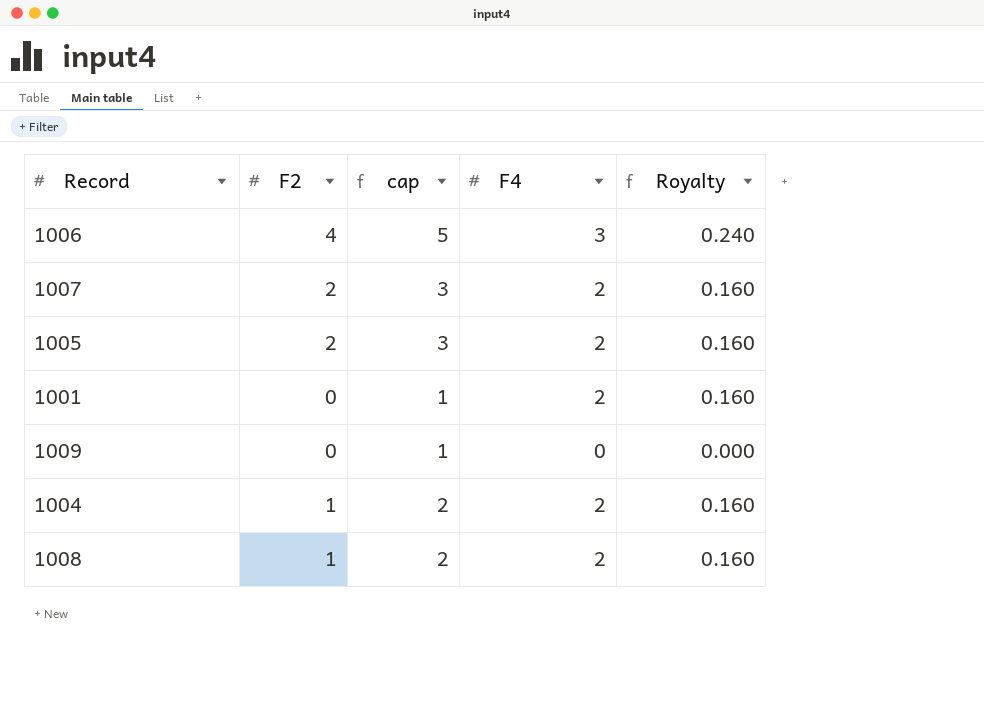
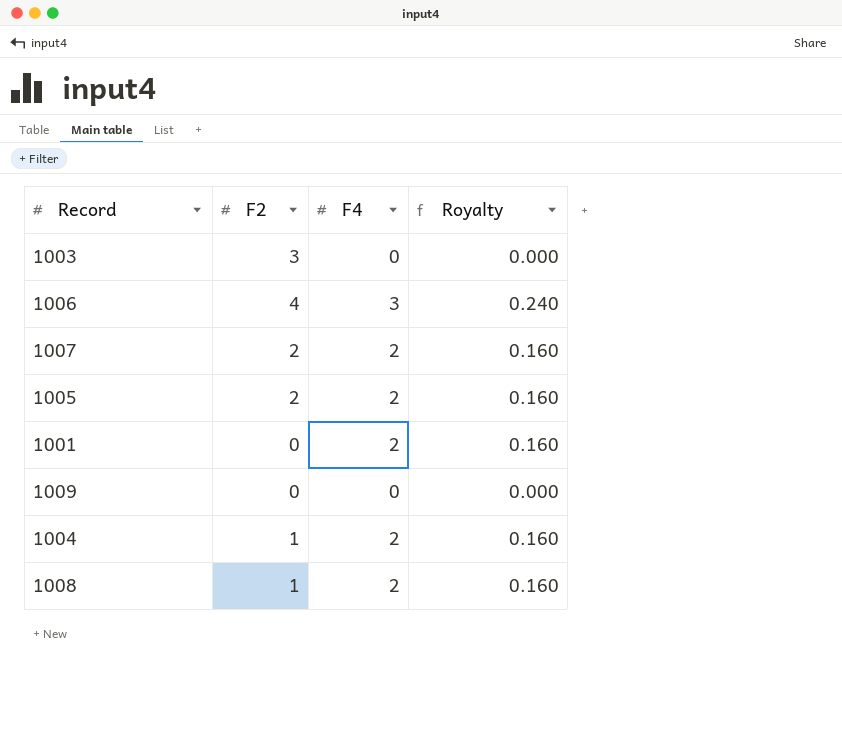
column cap | formula: [F2] + 1 -> none
row 1003: none -> 3 | 0 | 0.000

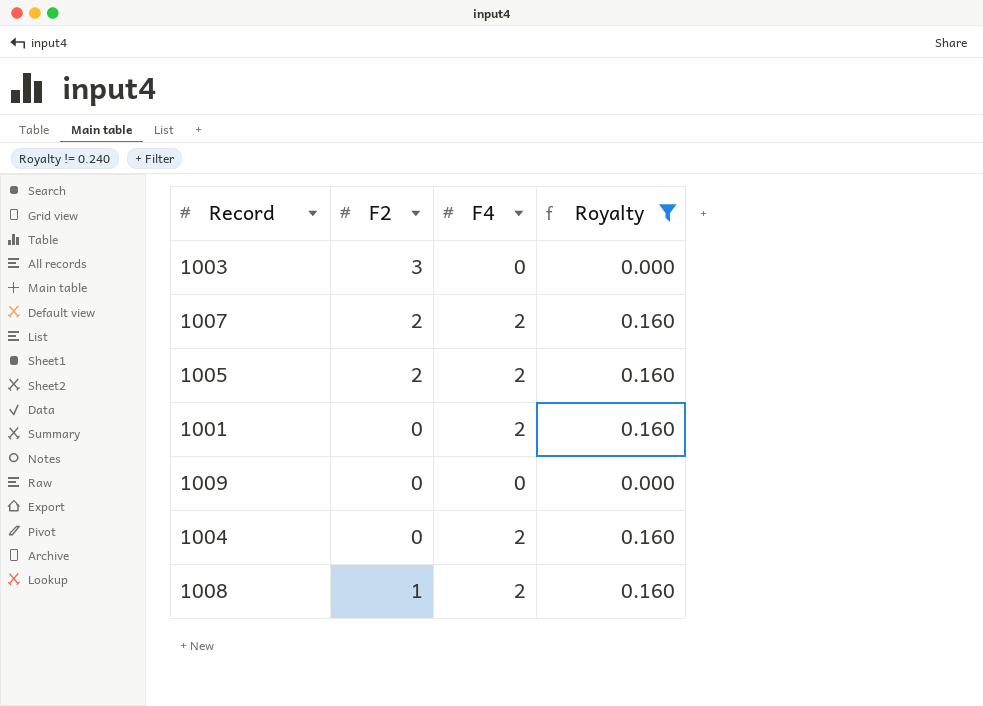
filter: none -> Royalty != 0.240
1004 | F2: 1 -> 0

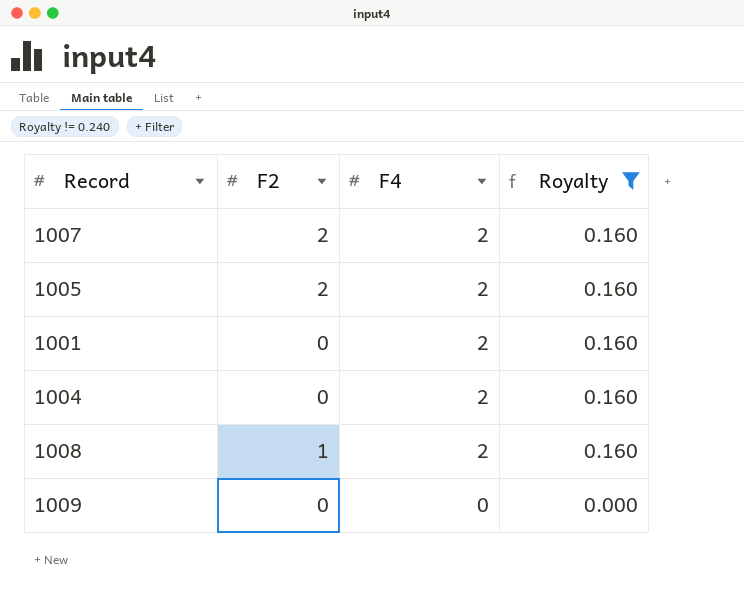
row order: none -> F4 descending
row 1003: 3 | 0 | 0.000 -> none

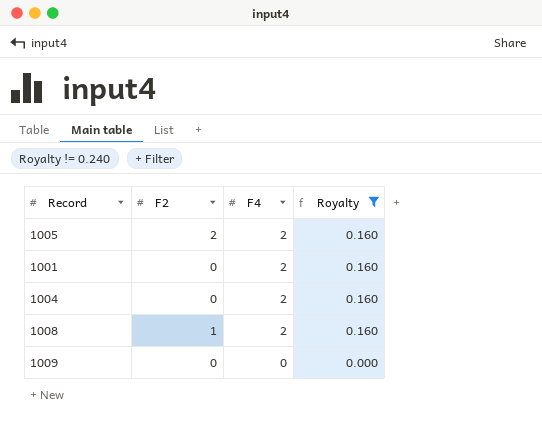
row 1007: 2 | 2 | 0.160 -> none

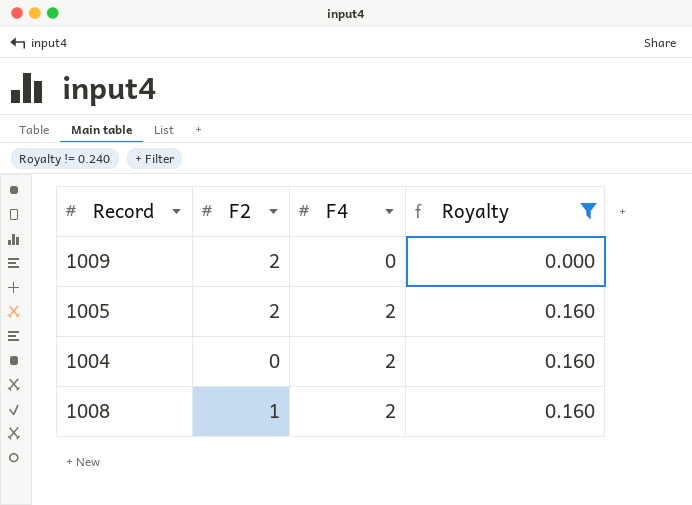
row order: F4 descending -> F4 ascending
row 1001: 0 | 2 | 0.160 -> none
1009 | F2: 0 -> 2

